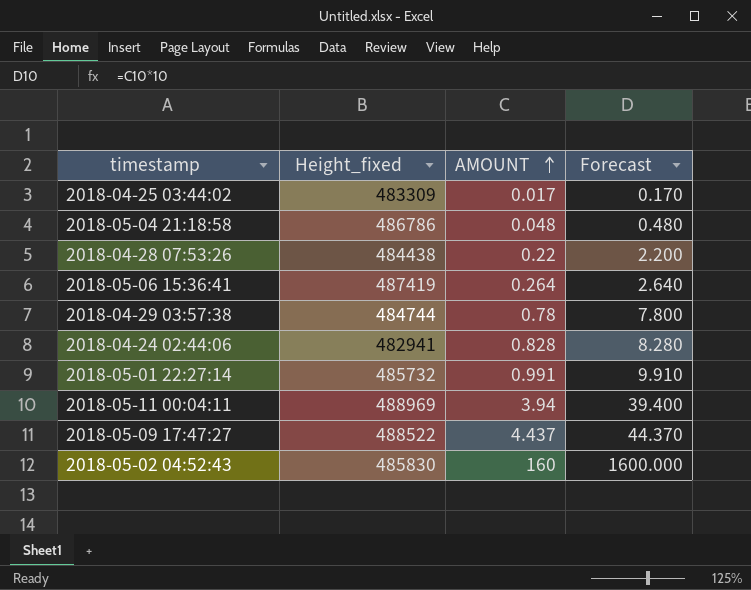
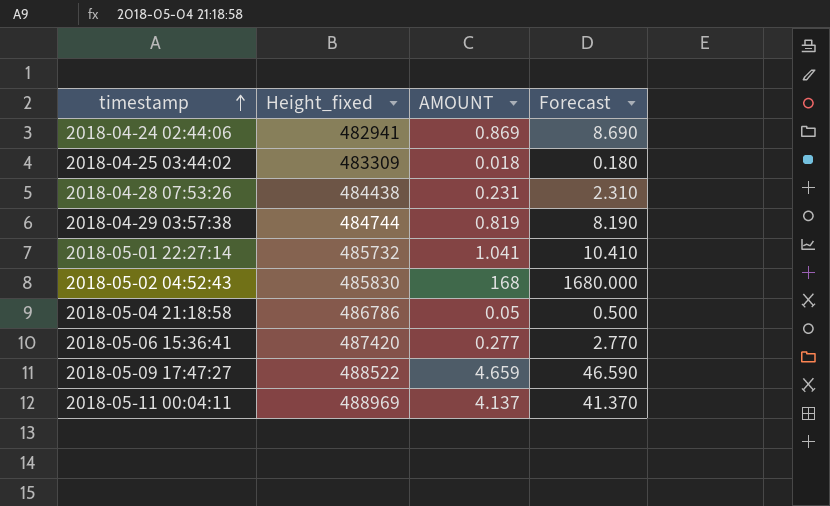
row order: AMOUNT ascending -> timestamp ascending
2018-04-24 02:44:06 | AMOUNT: 0.828 -> 0.869
2018-04-24 02:44:06 | Forecast: 8.280 -> 8.690
2018-04-25 03:44:02 | AMOUNT: 0.017 -> 0.018
2018-04-25 03:44:02 | Forecast: 0.170 -> 0.180
2018-04-28 07:53:26 | AMOUNT: 0.22 -> 0.231
2018-04-28 07:53:26 | Forecast: 2.200 -> 2.310
2018-04-29 03:57:38 | AMOUNT: 0.78 -> 0.819
2018-04-29 03:57:38 | Forecast: 7.800 -> 8.190
2018-05-01 22:27:14 | AMOUNT: 0.991 -> 1.041
2018-05-01 22:27:14 | Forecast: 9.910 -> 10.410
2018-05-02 04:52:43 | AMOUNT: 160 -> 168
2018-05-02 04:52:43 | Forecast: 1600.000 -> 1680.000
2018-05-04 21:18:58 | AMOUNT: 0.048 -> 0.05
2018-05-04 21:18:58 | Forecast: 0.480 -> 0.500
2018-05-06 15:36:41 | Height_fixed: 487419 -> 487420
2018-05-06 15:36:41 | AMOUNT: 0.264 -> 0.277
2018-05-06 15:36:41 | Forecast: 2.640 -> 2.770
2018-05-09 17:47:27 | AMOUNT: 4.437 -> 4.659
2018-05-09 17:47:27 | Forecast: 44.370 -> 46.590
2018-05-11 00:04:11 | AMOUNT: 3.94 -> 4.137
2018-05-11 00:04:11 | Forecast: 39.400 -> 41.370

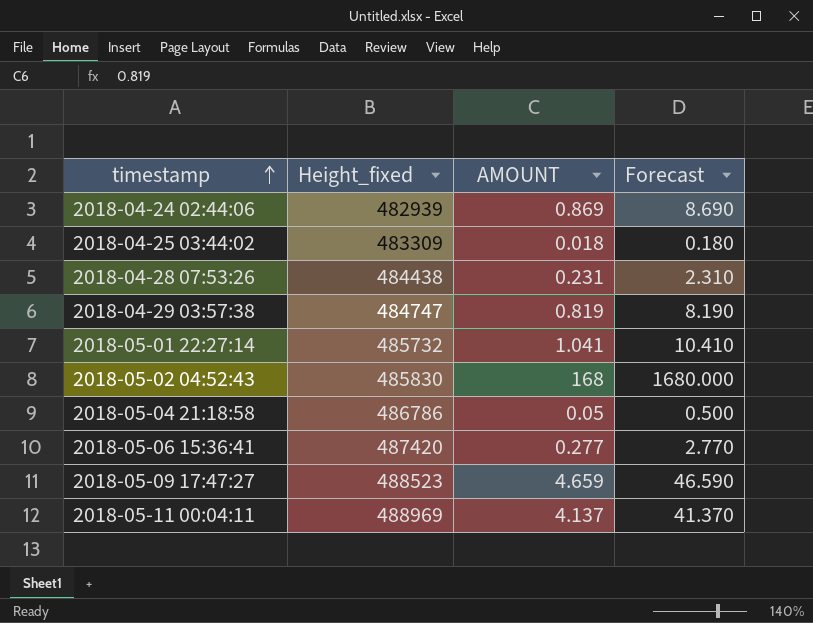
2018-04-24 02:44:06 | Height_fixed: 482941 -> 482939
2018-04-29 03:57:38 | Height_fixed: 484744 -> 484747
2018-05-09 17:47:27 | Height_fixed: 488522 -> 488523

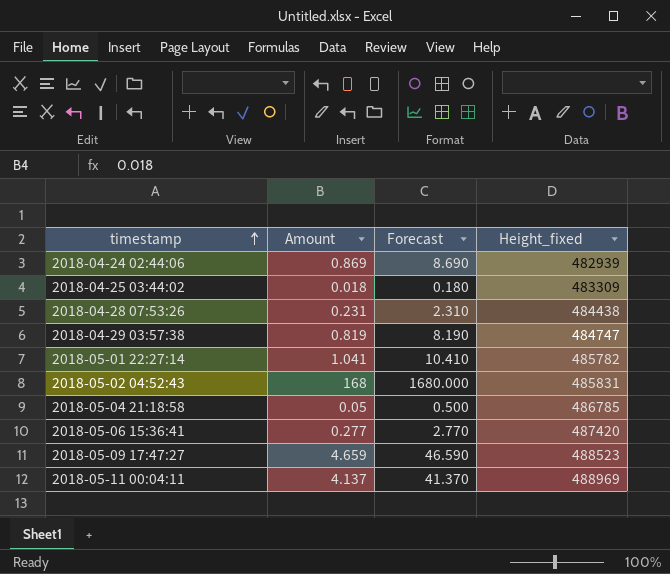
column name: AMOUNT -> Amount
column Height_fixed | position: 2 -> 4
2018-05-01 22:27:14 | Height_fixed: 485732 -> 485782
2018-05-02 04:52:43 | Height_fixed: 485830 -> 485831
2018-05-04 21:18:58 | Height_fixed: 486786 -> 486785

